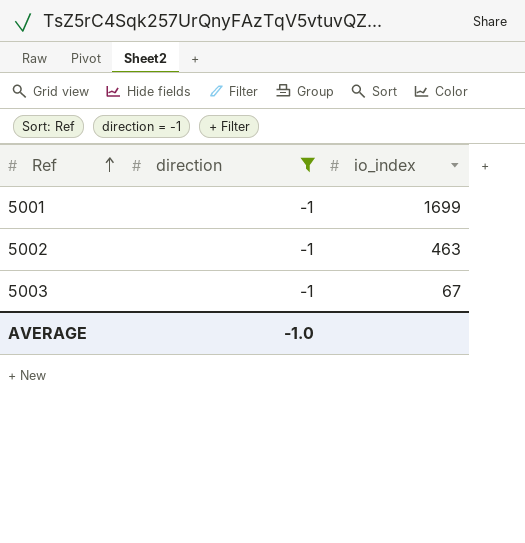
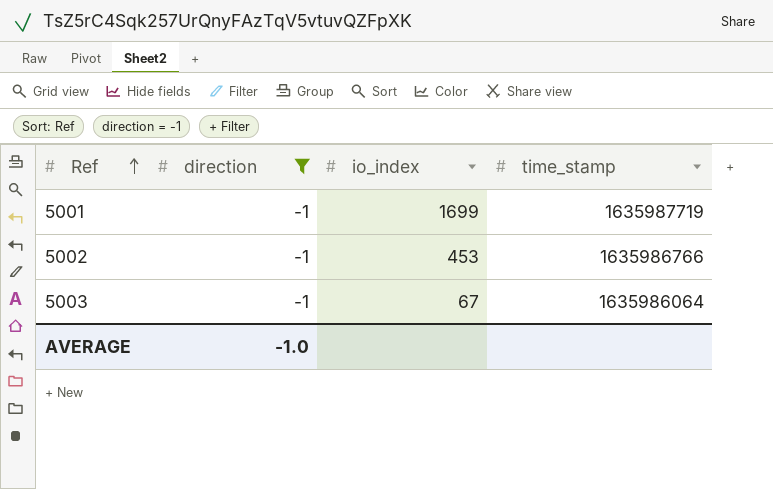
column time_stamp | position: none -> 4
5002 | io_index: 463 -> 453

